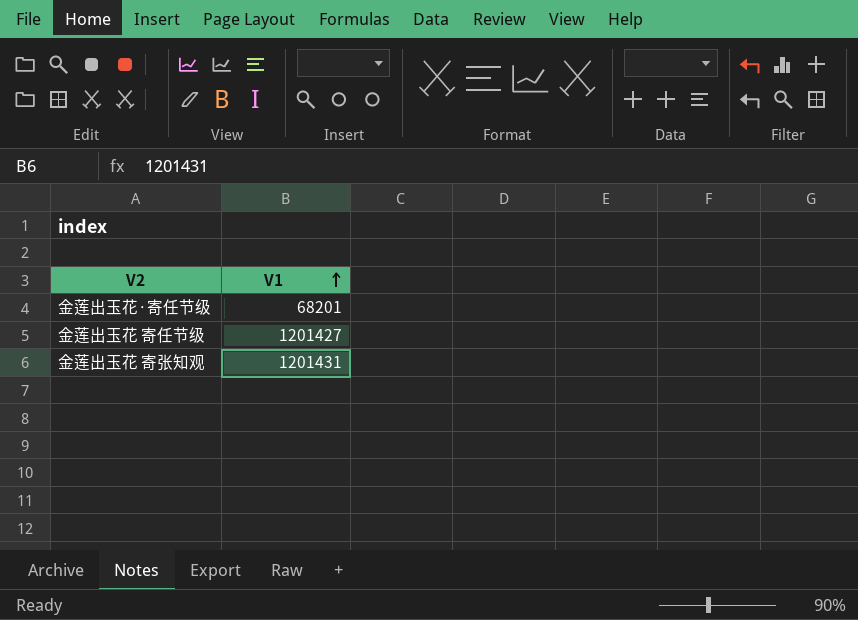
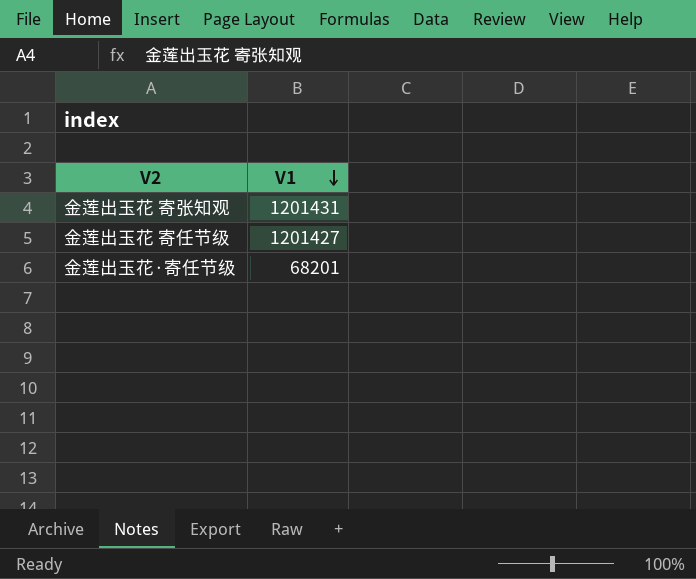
row order: V1 ascending -> V1 descending

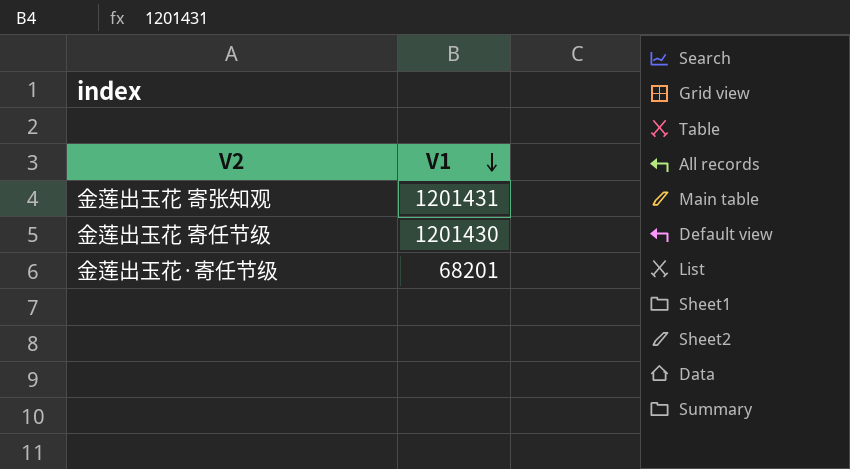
金莲出玉花 寄任节级 | V1: 1201427 -> 1201430

